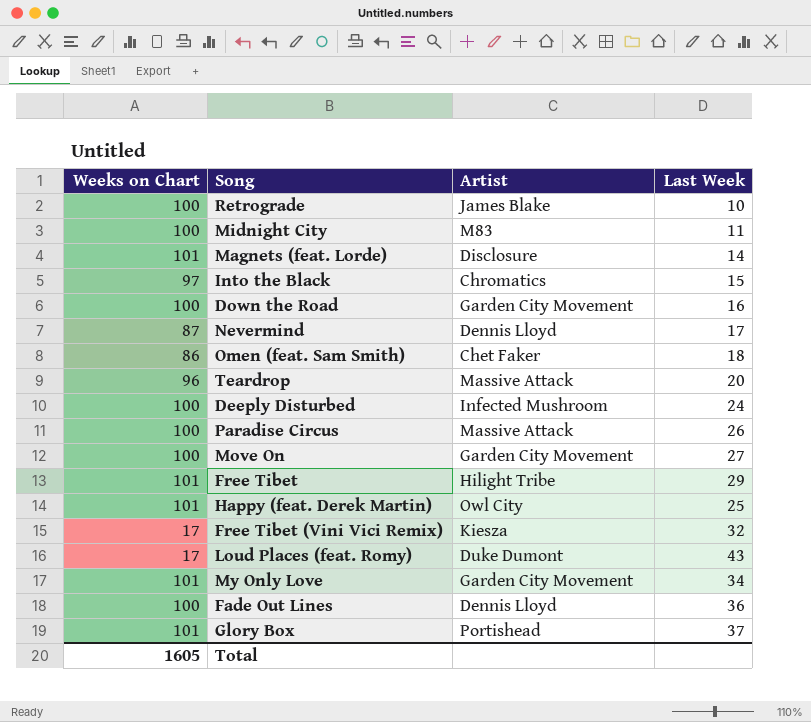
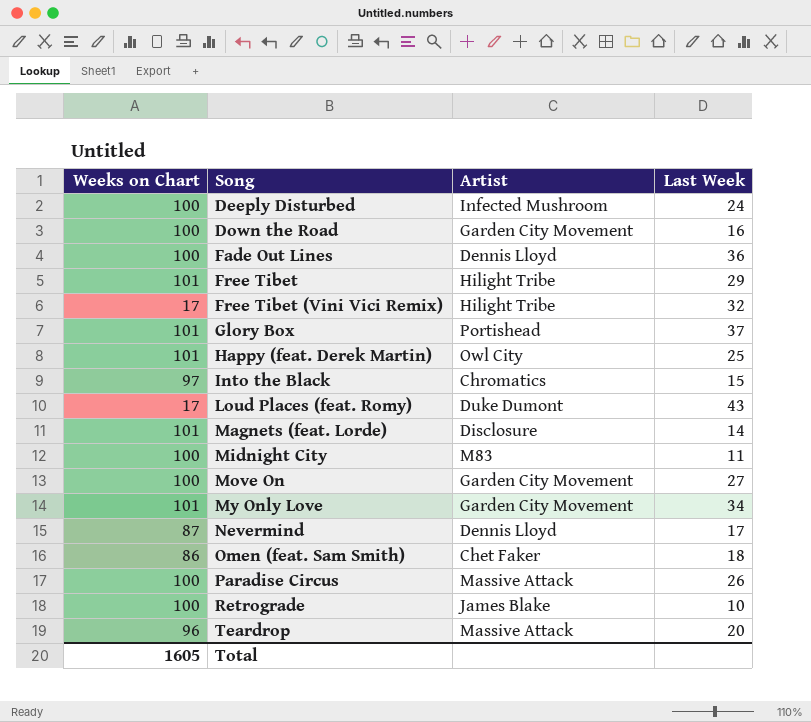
row order: none -> Song ascending
Free Tibet (Vini Vici Remix) | Artist: Kiesza -> Hilight Tribe

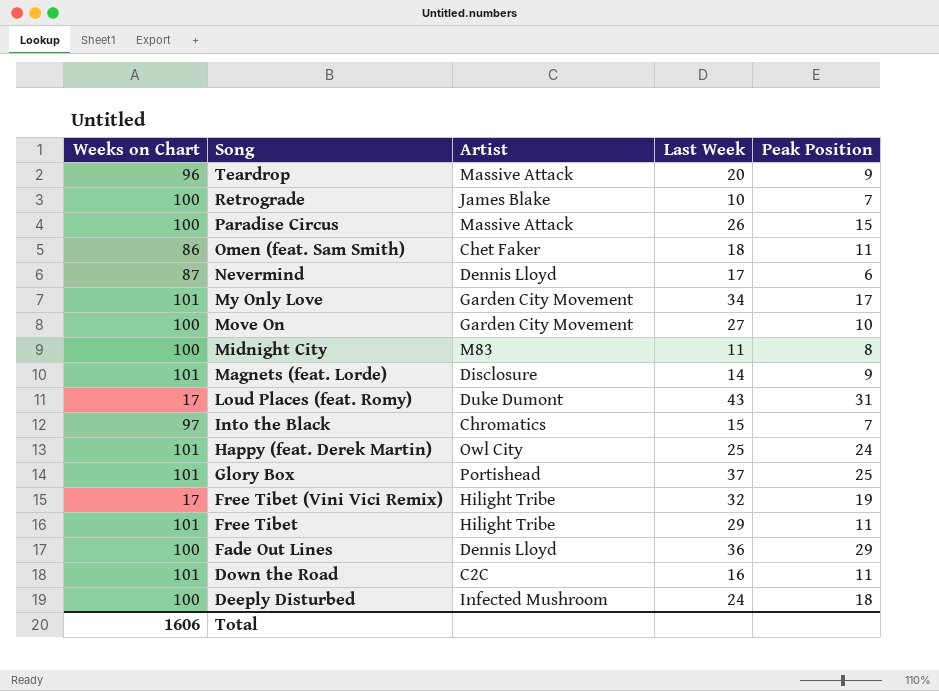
row order: Song ascending -> Song descending
column Peak Position | position: none -> 5
Down the Road | Weeks on Chart: 100 -> 101
Down the Road | Artist: Garden City Movement -> C2C
Total | Weeks on Chart: 1605 -> 1606

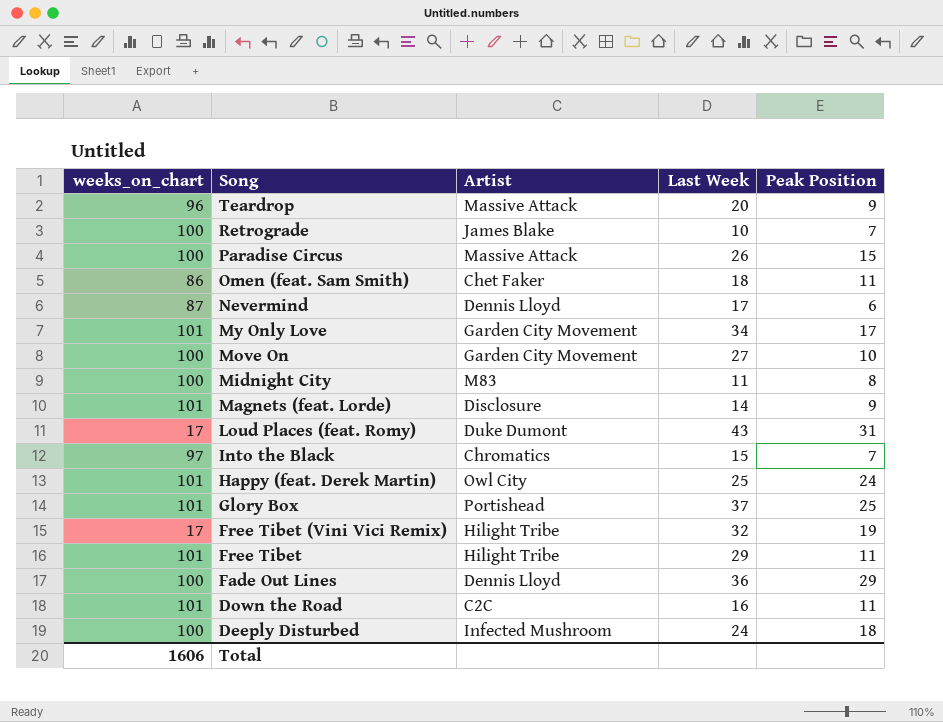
column name: Weeks on Chart -> weeks_on_chart

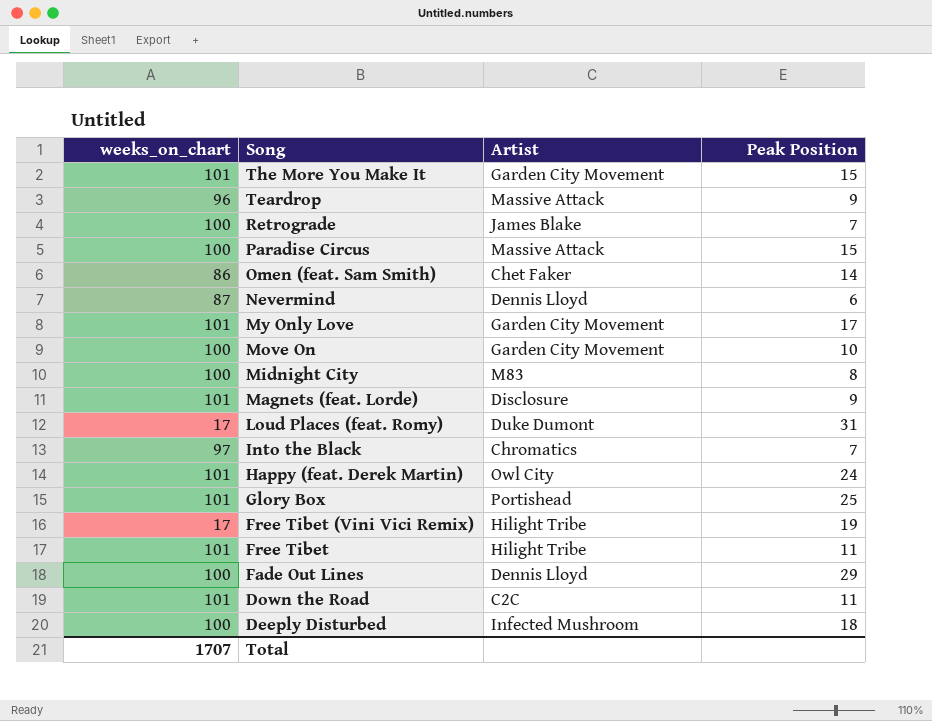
column Last Week | position: 4 -> none
row The More You Make It: none -> 101 | Garden City Movement | 15
Omen (feat. Sam Smith) | Peak Position: 11 -> 14
Total | weeks_on_chart: 1606 -> 1707

